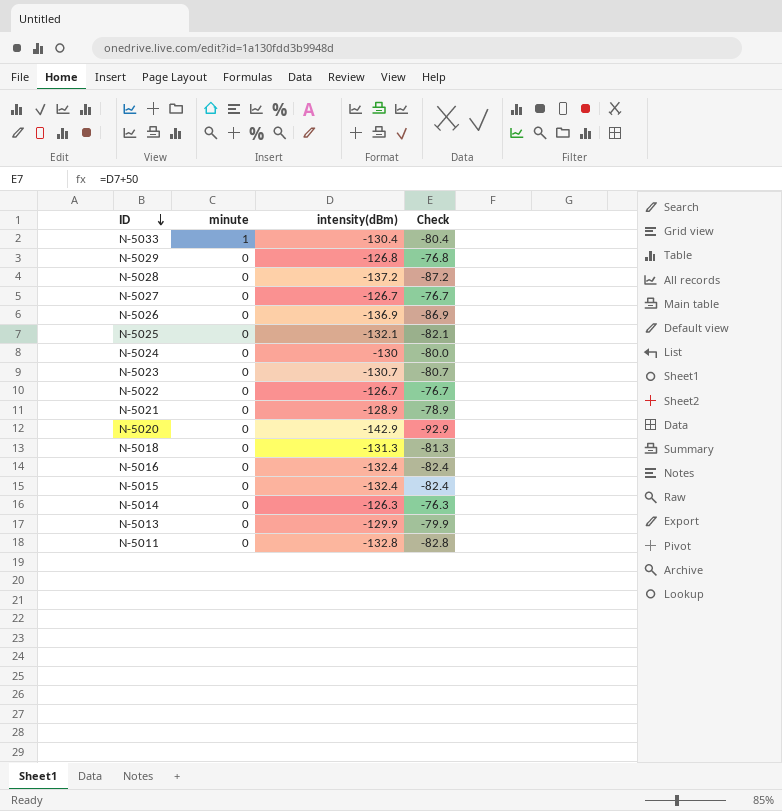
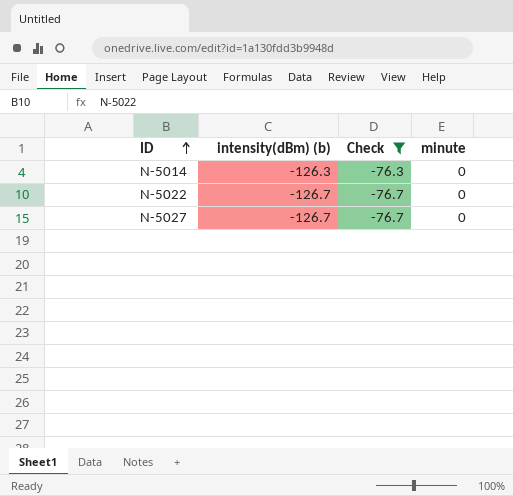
filter: none -> Check >= -76.7
row order: ID descending -> ID ascending
column name: intensity(dBm) -> intensity(dBm) (b)
column minute | position: 2 -> 4

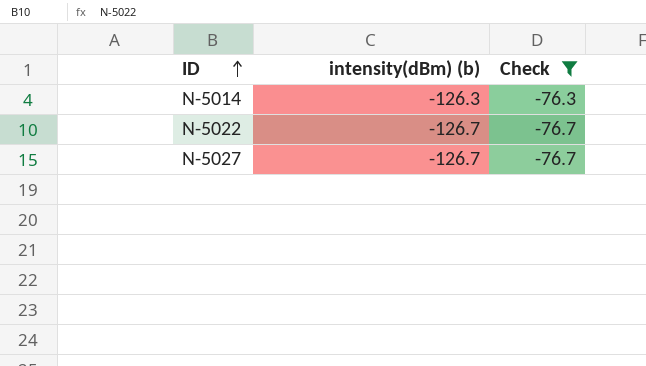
column minute | position: 4 -> none

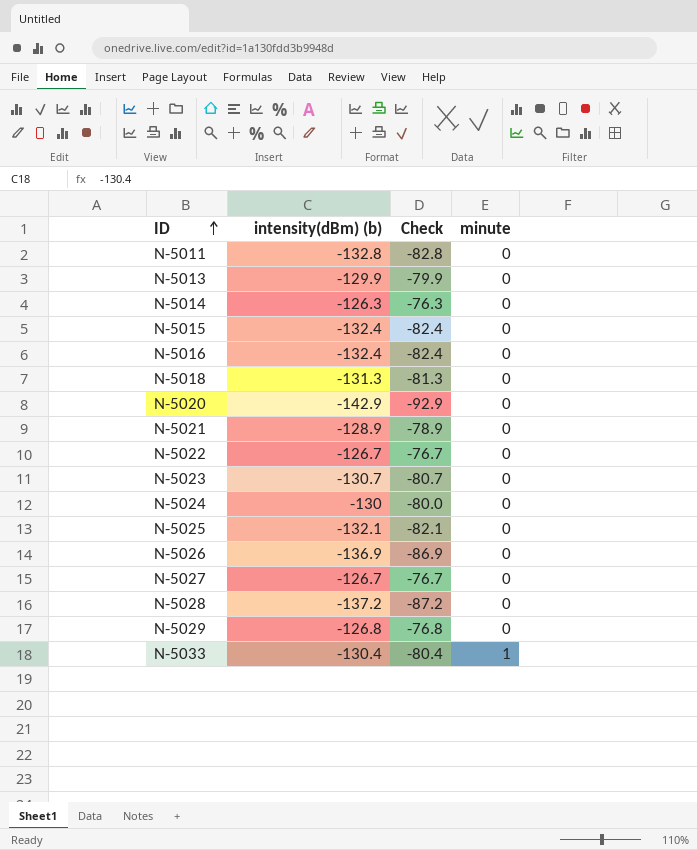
filter: Check >= -76.7 -> none
column minute | position: none -> 4

